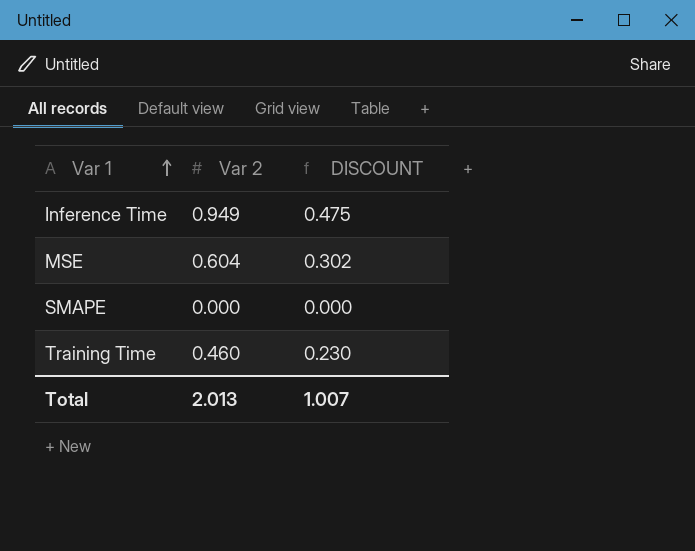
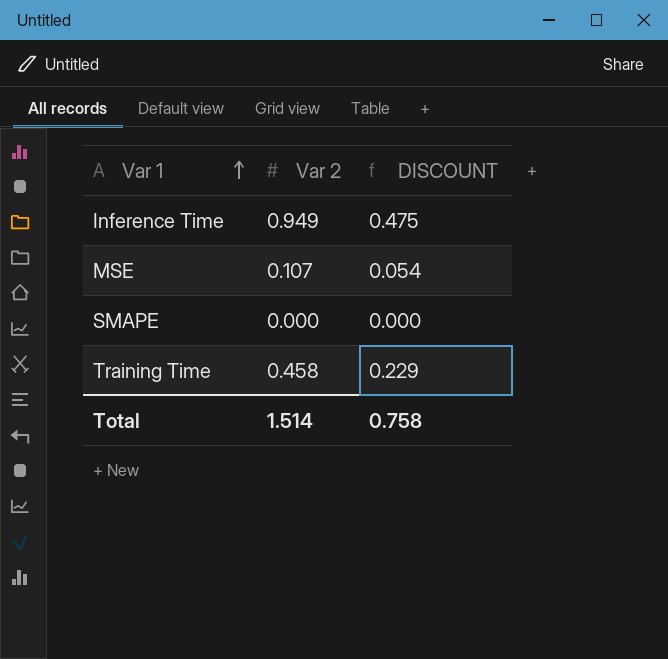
MSE | Var 2: 0.604 -> 0.107
MSE | DISCOUNT: 0.302 -> 0.054
Training Time | Var 2: 0.460 -> 0.458
Training Time | DISCOUNT: 0.230 -> 0.229
Total | Var 2: 2.013 -> 1.514
Total | DISCOUNT: 1.007 -> 0.758

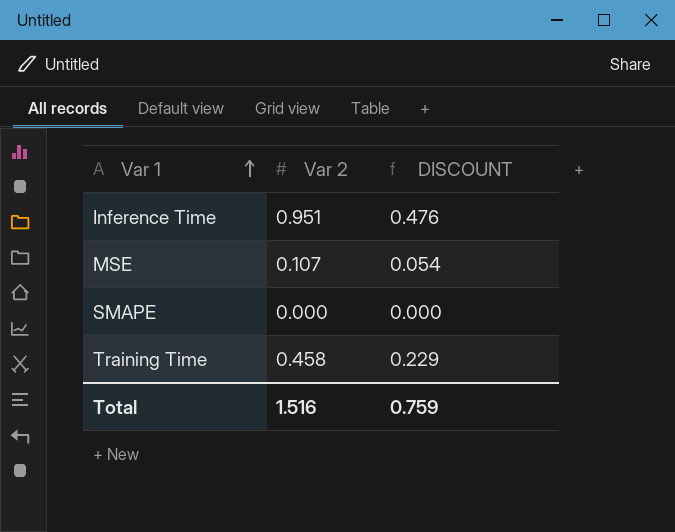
Inference Time | Var 2: 0.949 -> 0.951
Inference Time | DISCOUNT: 0.475 -> 0.476
Total | Var 2: 1.514 -> 1.516
Total | DISCOUNT: 0.758 -> 0.759

